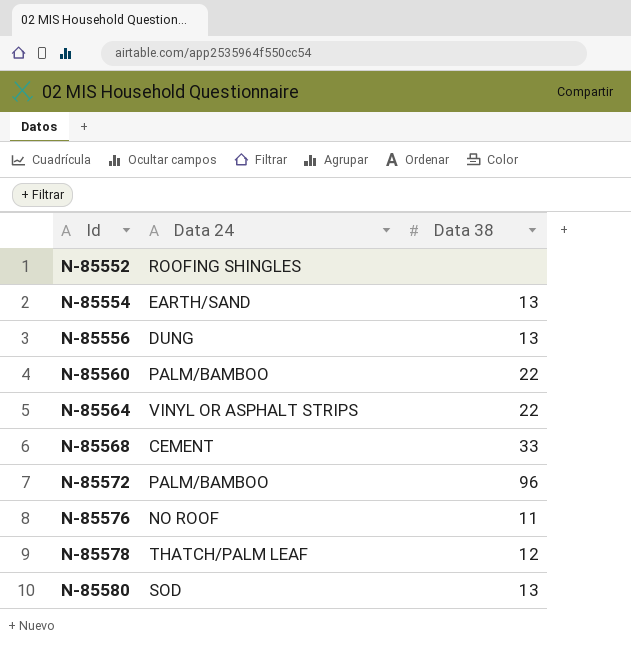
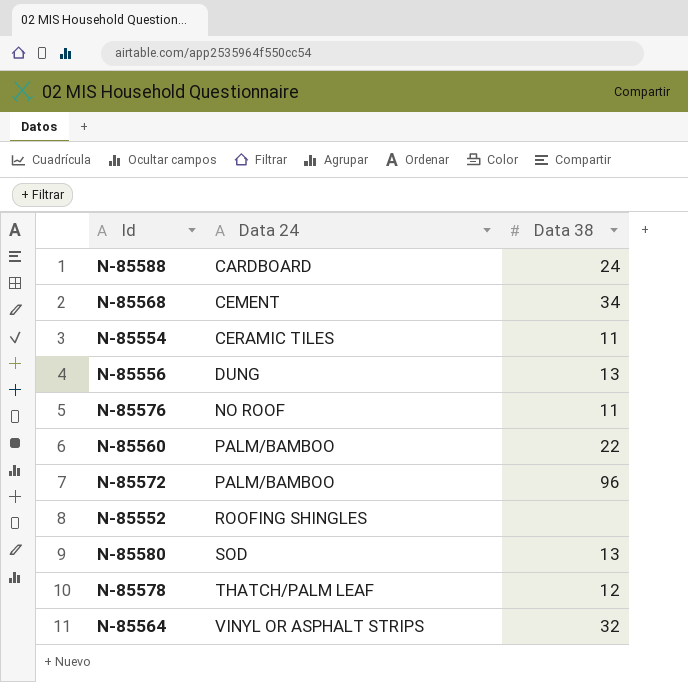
row order: Id ascending -> Data 24 ascending
row N-85588: none -> CARDBOARD | 24
N-85568 | Data 38: 33 -> 34
N-85554 | Data 24: EARTH/SAND -> CERAMIC TILES
N-85554 | Data 38: 13 -> 11
N-85564 | Data 38: 22 -> 32

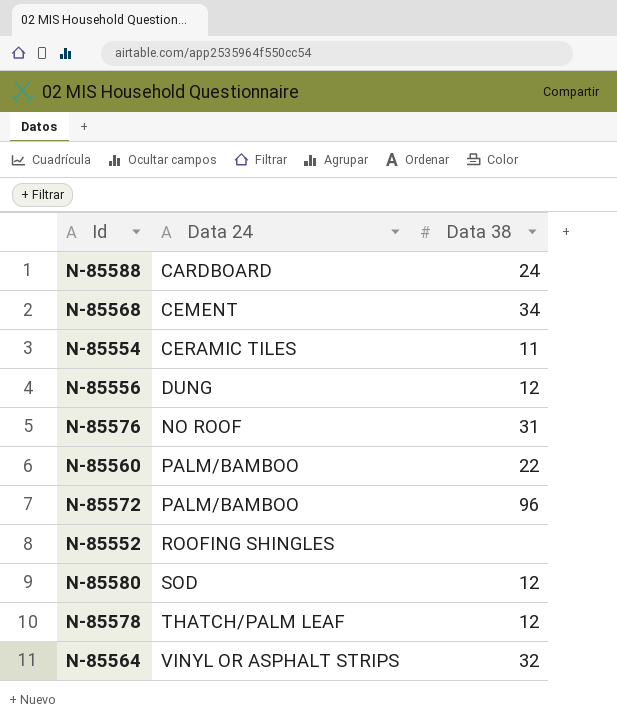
N-85556 | Data 38: 13 -> 12
N-85576 | Data 38: 11 -> 31
N-85580 | Data 38: 13 -> 12

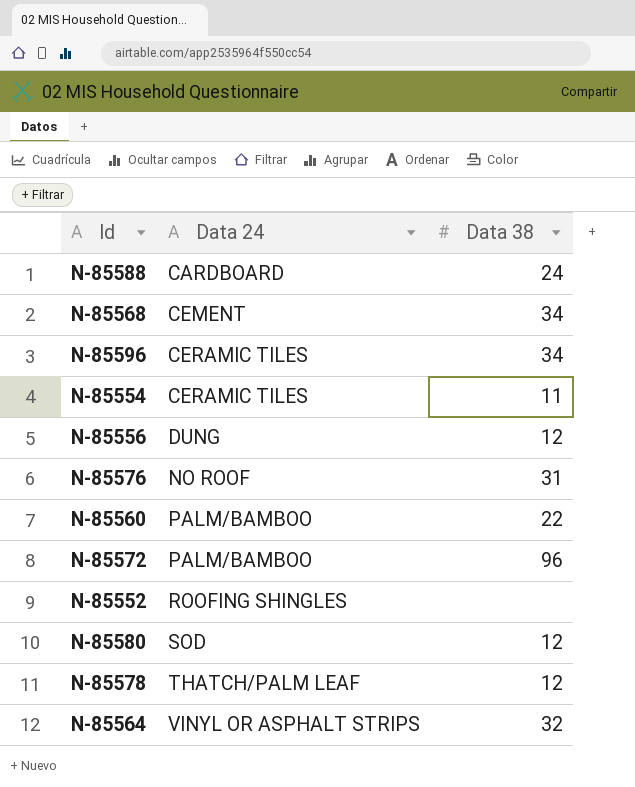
row N-85596: none -> CERAMIC TILES | 34

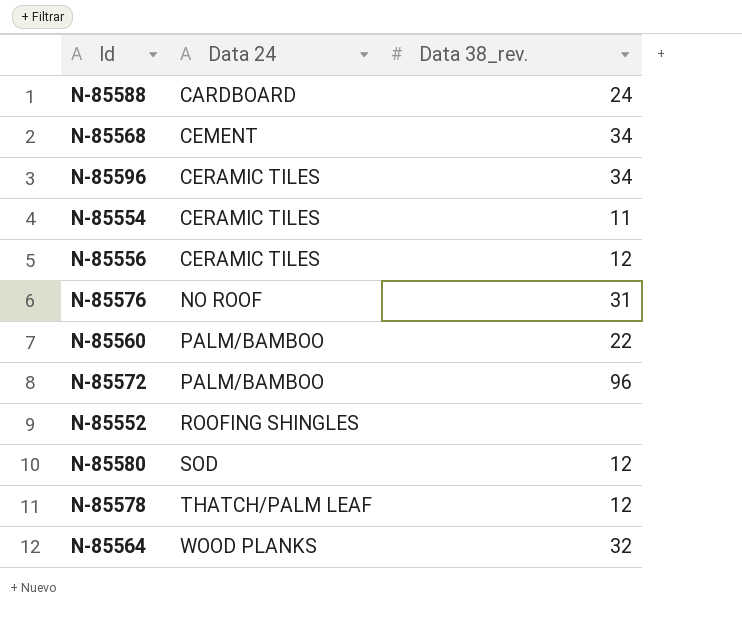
column name: Data 38 -> Data 38_rev.
N-85556 | Data 24: DUNG -> CERAMIC TILES
N-85564 | Data 24: VINYL OR ASPHALT STRIPS -> WOOD PLANKS

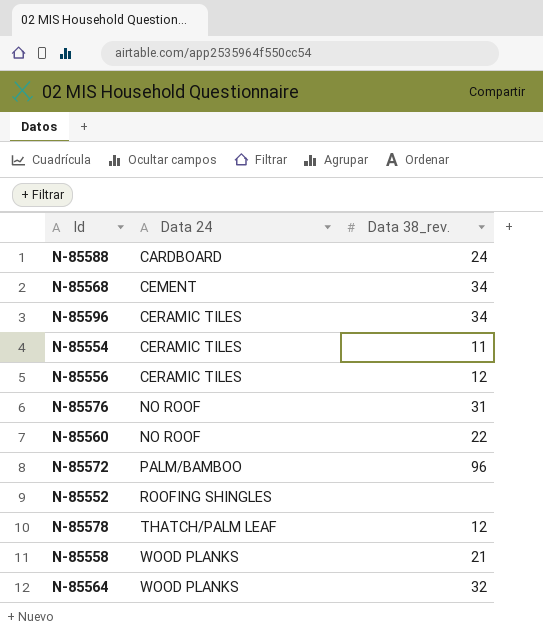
row N-85580: SOD | 12 -> none
N-85560 | Data 24: PALM/BAMBOO -> NO ROOF
row N-85558: none -> WOOD PLANKS | 21

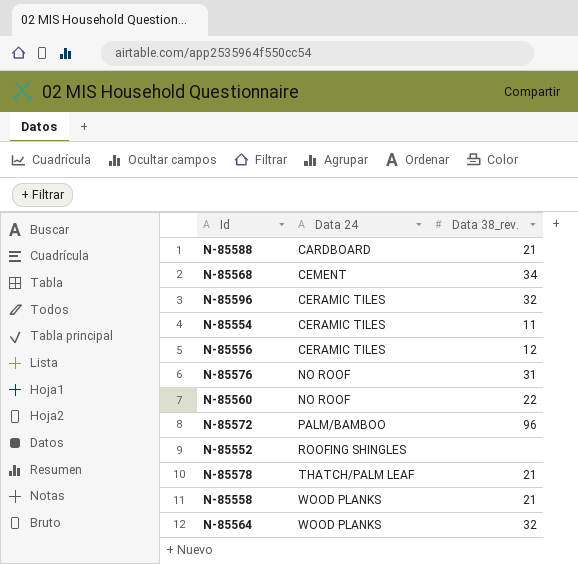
N-85588 | Data 38_rev.: 24 -> 21
N-85596 | Data 38_rev.: 34 -> 32
N-85578 | Data 38_rev.: 12 -> 21

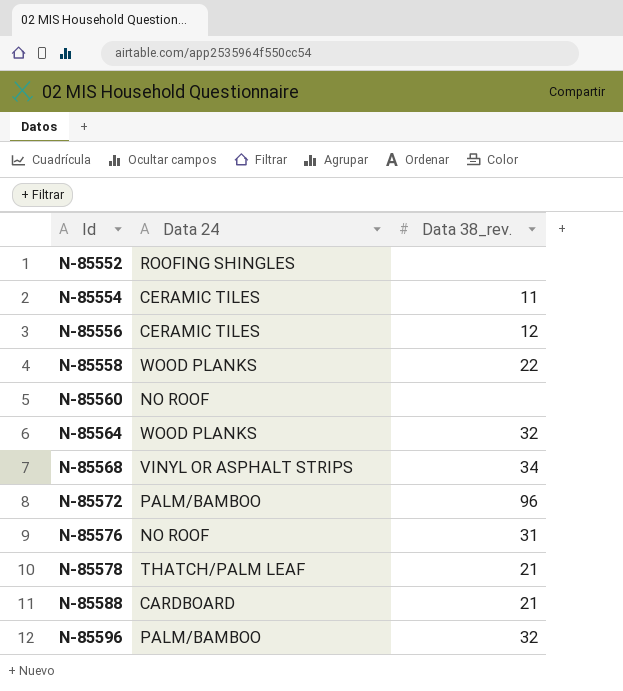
row order: Data 24 ascending -> Id ascending
N-85558 | Data 38_rev.: 21 -> 22
N-85560 | Data 38_rev.: 22 -> none
N-85568 | Data 24: CEMENT -> VINYL OR ASPHALT STRIPS
N-85596 | Data 24: CERAMIC TILES -> PALM/BAMBOO

